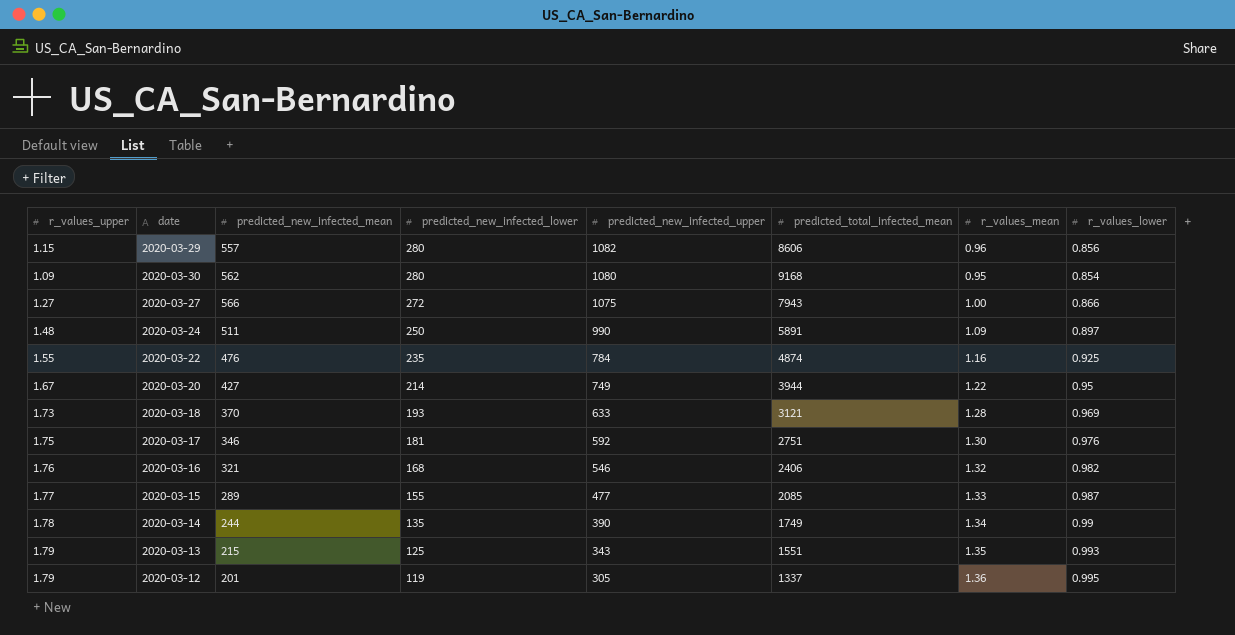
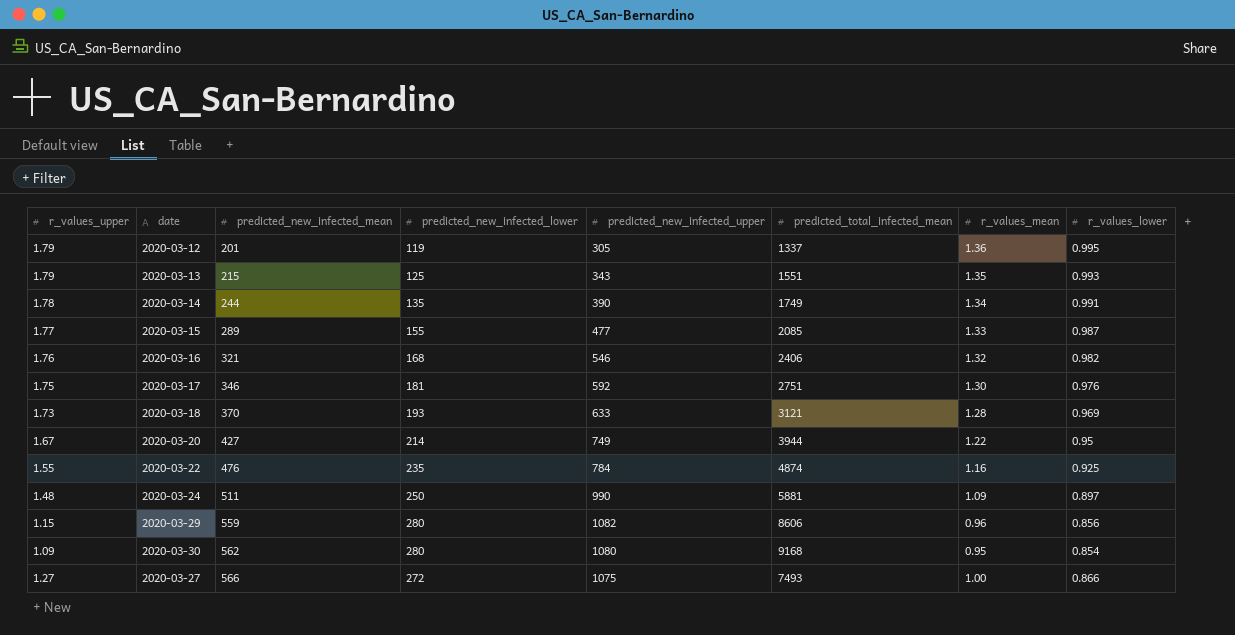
row order: predicted_new_infected_lower descending -> predicted_new_infected_mean ascending
2020-03-14 | r_values_lower: 0.99 -> 0.991
2020-03-24 | predicted_total_infected_mean: 5891 -> 5881
2020-03-29 | predicted_new_infected_mean: 557 -> 559
2020-03-27 | predicted_total_infected_mean: 7943 -> 7493

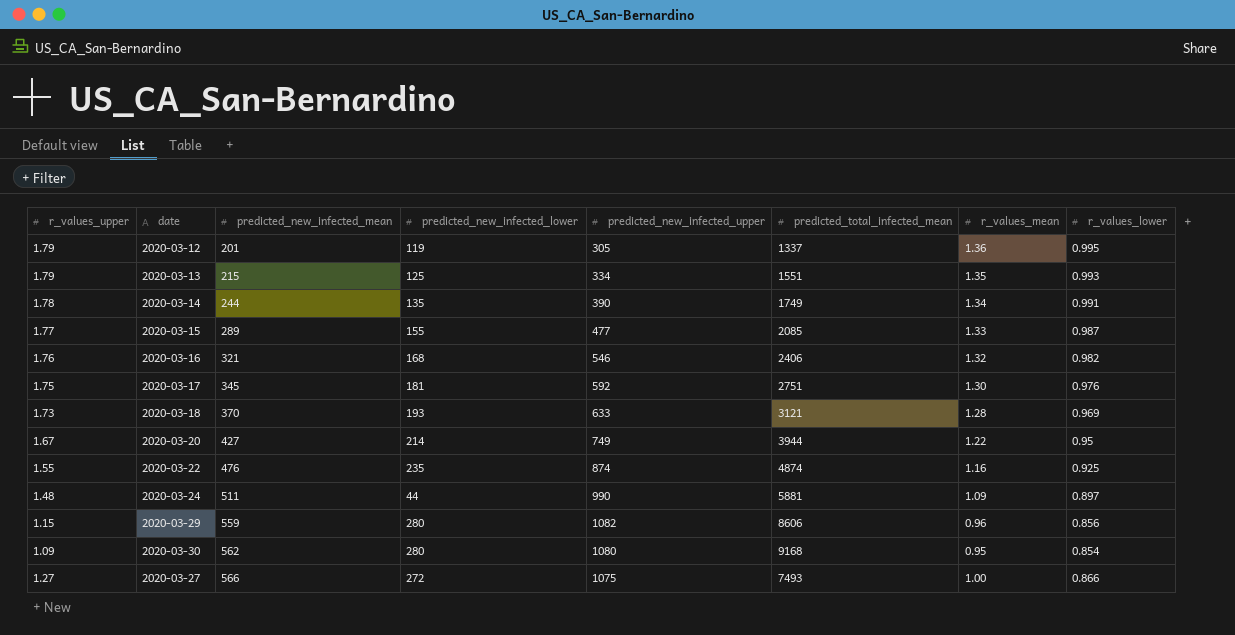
2020-03-13 | predicted_new_infected_upper: 343 -> 334
2020-03-17 | predicted_new_infected_mean: 346 -> 345
2020-03-22 | predicted_new_infected_upper: 784 -> 874
2020-03-24 | predicted_new_infected_lower: 250 -> 44

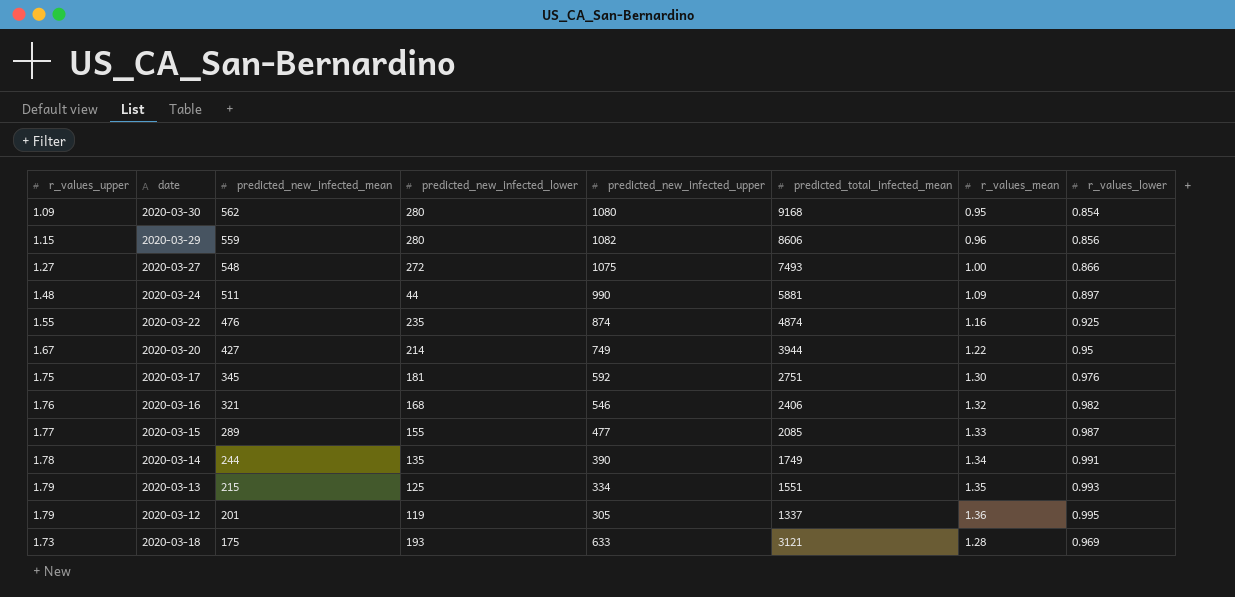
row order: predicted_new_infected_mean ascending -> predicted_new_infected_mean descending
2020-03-27 | predicted_new_infected_mean: 566 -> 548
2020-03-18 | predicted_new_infected_mean: 370 -> 175

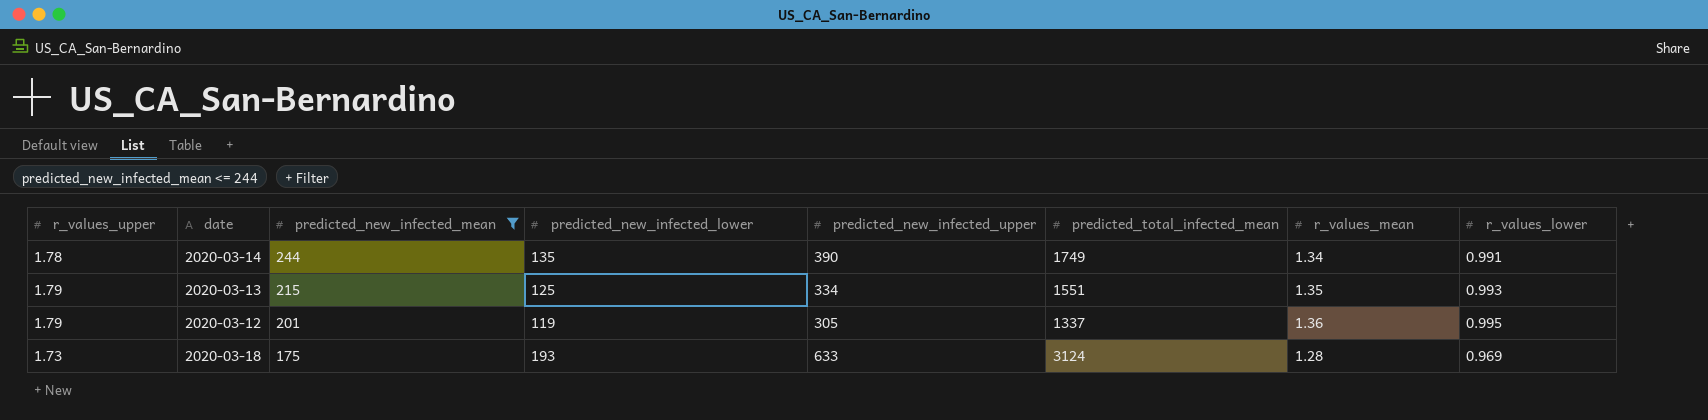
filter: none -> predicted_new_infected_mean <= 244
2020-03-18 | predicted_total_infected_mean: 3121 -> 3124

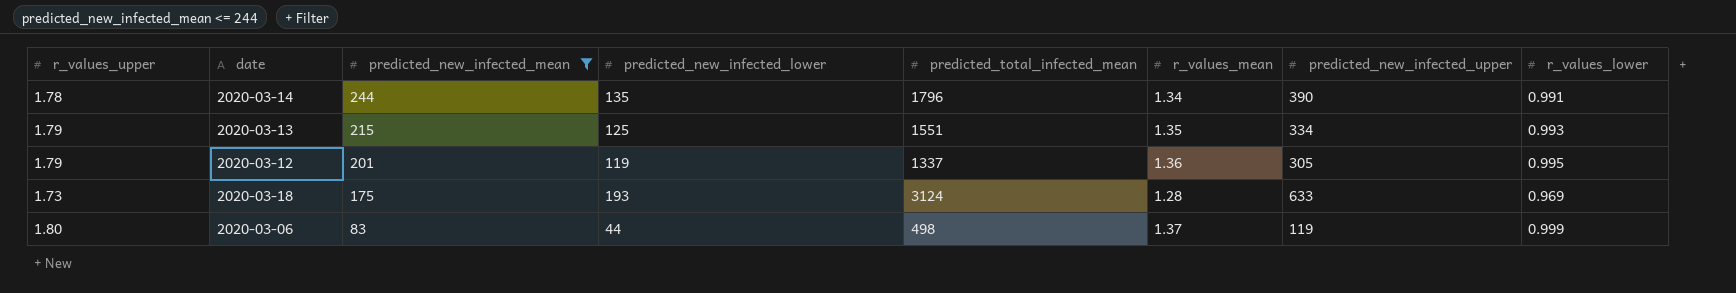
column predicted_new_infected_upper | position: 5 -> 7
2020-03-14 | predicted_total_infected_mean: 1749 -> 1796
row 2020-03-06: none -> 1.80 | 83 | 44 | 498 | 1.37 | 119 | 0.999

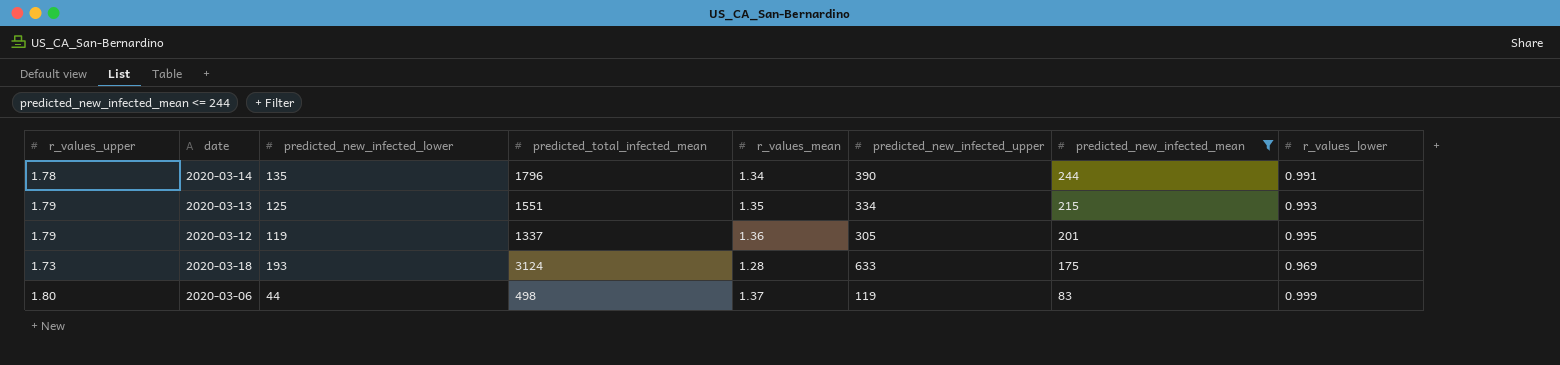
column predicted_new_infected_mean | position: 3 -> 7

